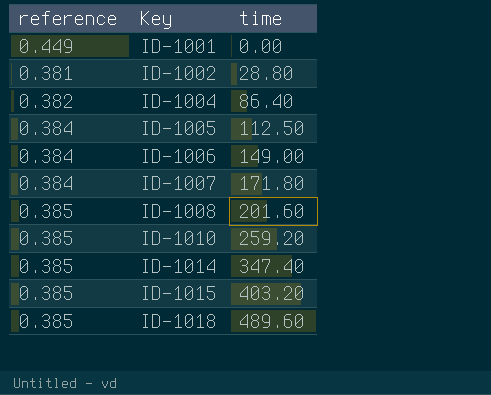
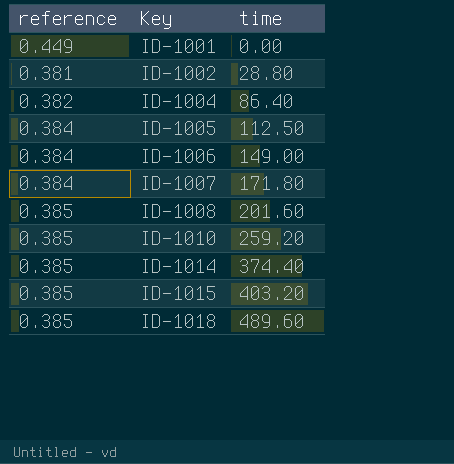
ID-1014 | time: 347.40 -> 374.40

